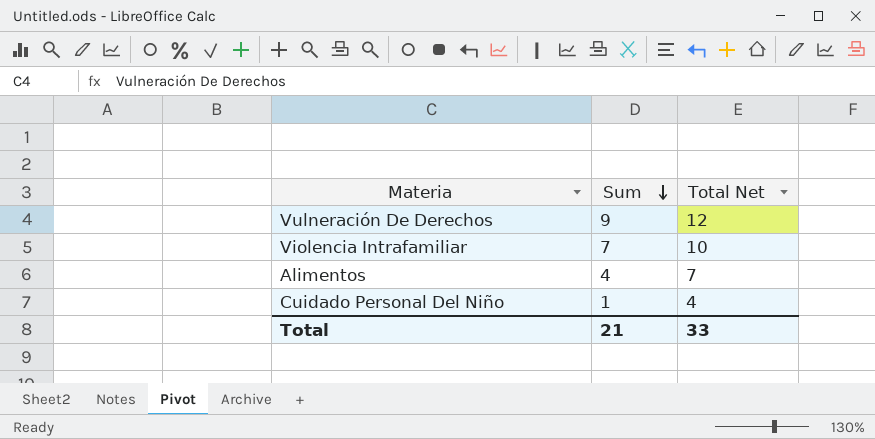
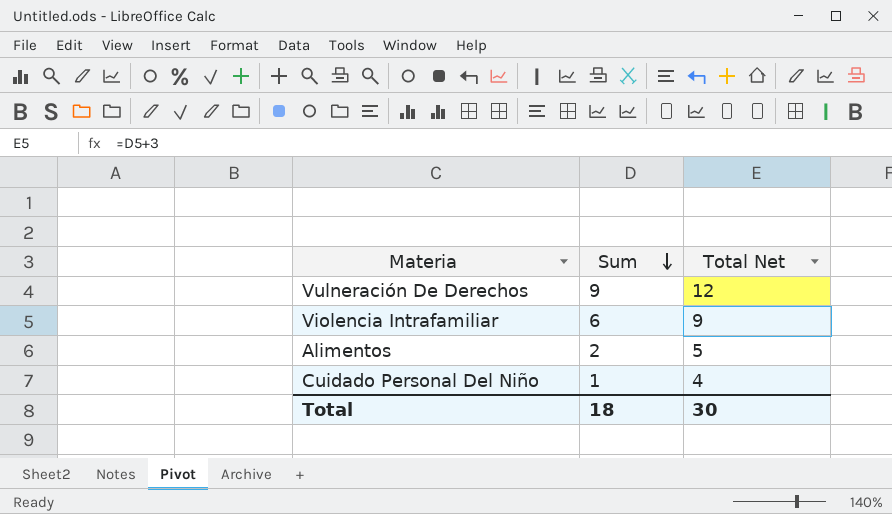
Violencia Intrafamiliar | Sum: 7 -> 6
Violencia Intrafamiliar | Total Net: 10 -> 9
Alimentos | Sum: 4 -> 2
Alimentos | Total Net: 7 -> 5
Total | Sum: 21 -> 18
Total | Total Net: 33 -> 30

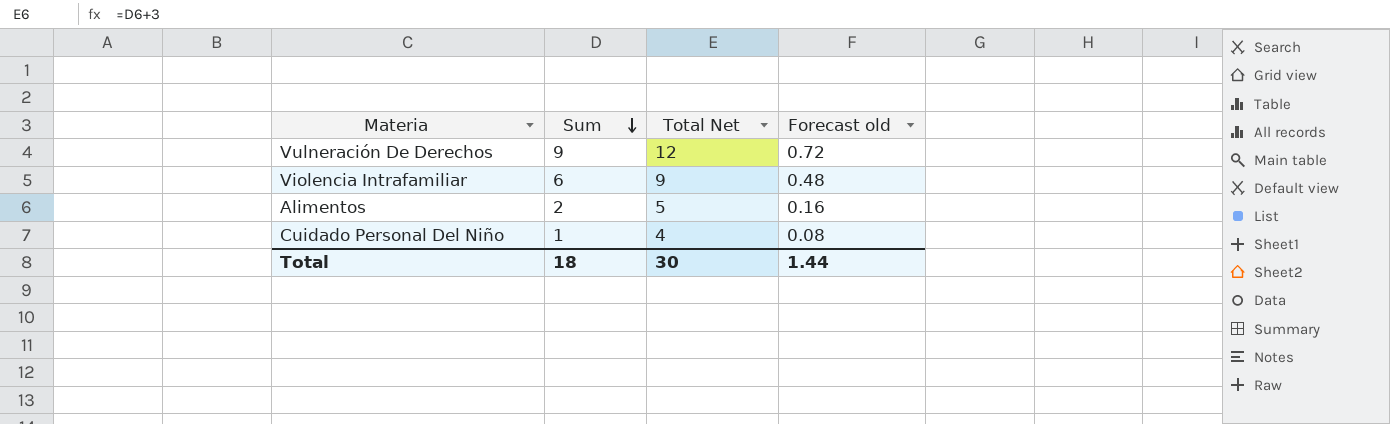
column Forecast old | formula: none -> [Sum] * 0.08

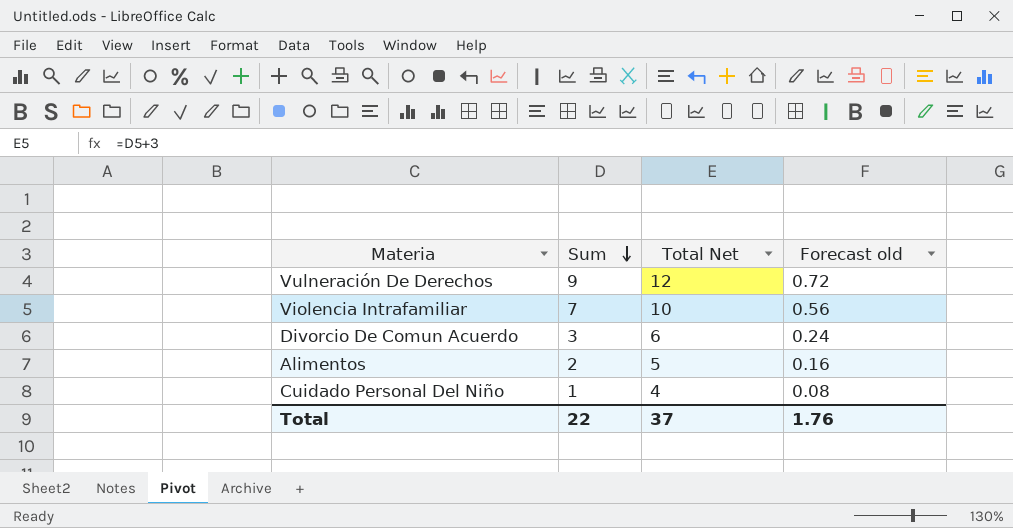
Violencia Intrafamiliar | Sum: 6 -> 7
Violencia Intrafamiliar | Total Net: 9 -> 10
Violencia Intrafamiliar | Forecast old: 0.48 -> 0.56
row Divorcio De Comun Acuerdo: none -> 3 | 6 | 0.24
Total | Sum: 18 -> 22
Total | Total Net: 30 -> 37
Total | Forecast old: 1.44 -> 1.76

